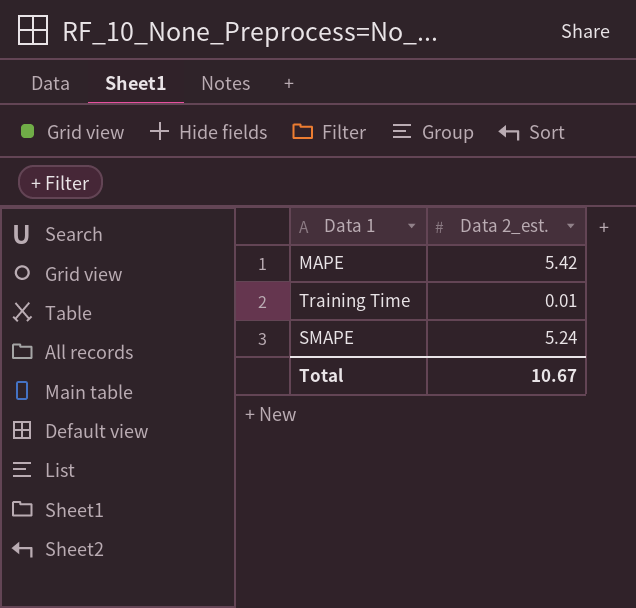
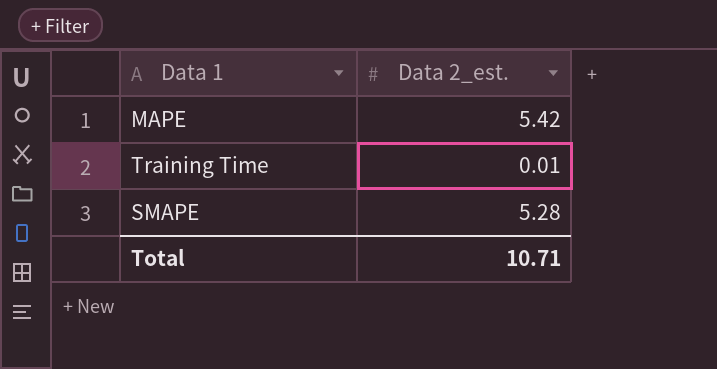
SMAPE | Data 2_est.: 5.24 -> 5.28
Total | Data 2_est.: 10.67 -> 10.71

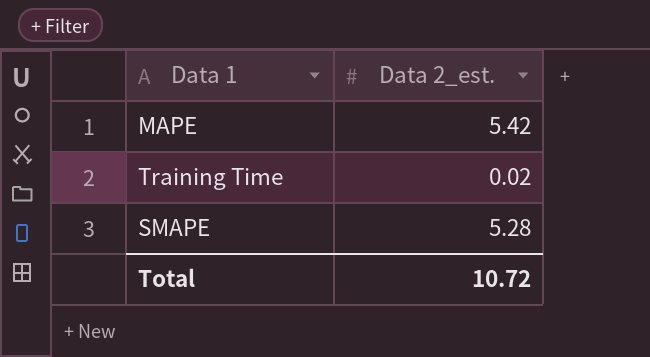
Training Time | Data 2_est.: 0.01 -> 0.02
Total | Data 2_est.: 10.71 -> 10.72

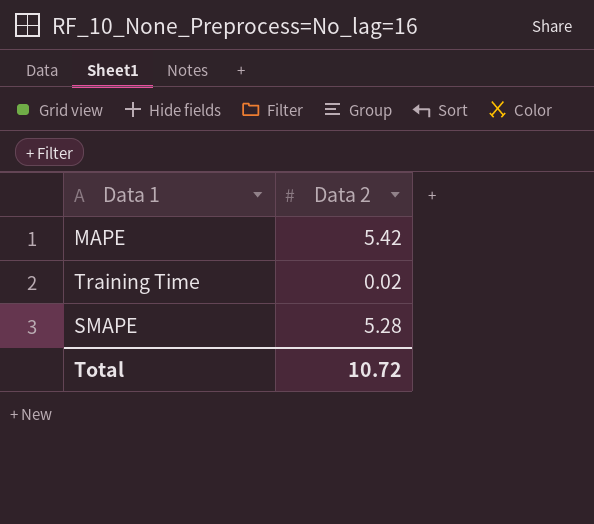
column name: Data 2_est. -> Data 2

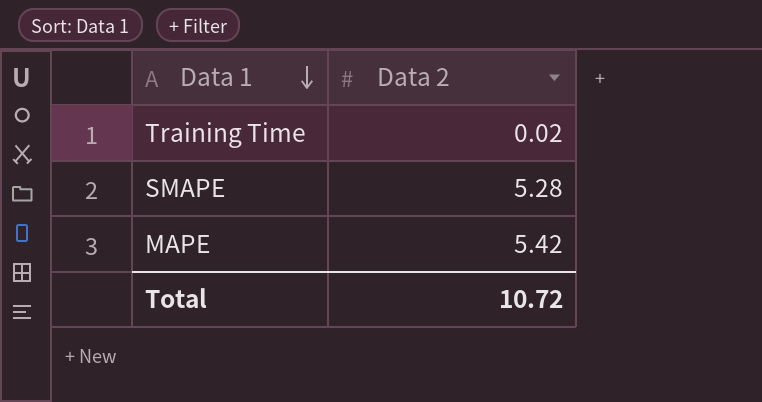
row order: none -> Data 1 descending

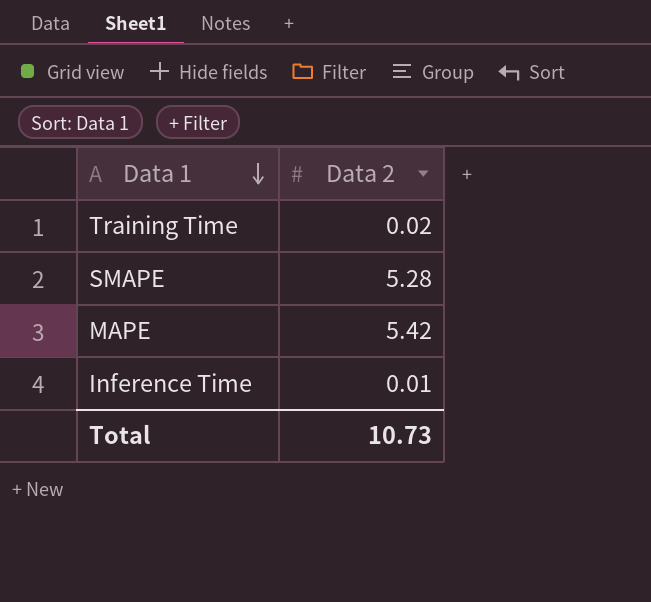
row Inference Time: none -> 0.01
Total | Data 2: 10.72 -> 10.73

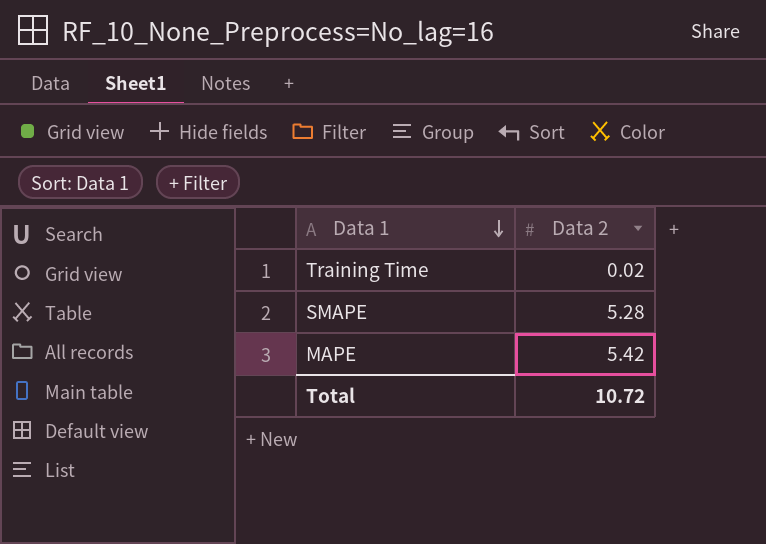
row Inference Time: 0.01 -> none
Total | Data 2: 10.73 -> 10.72

